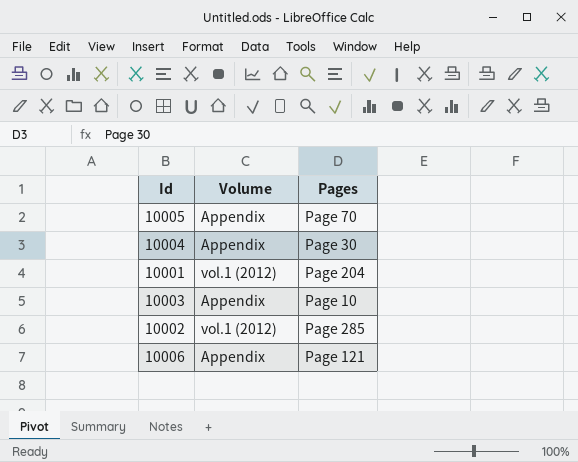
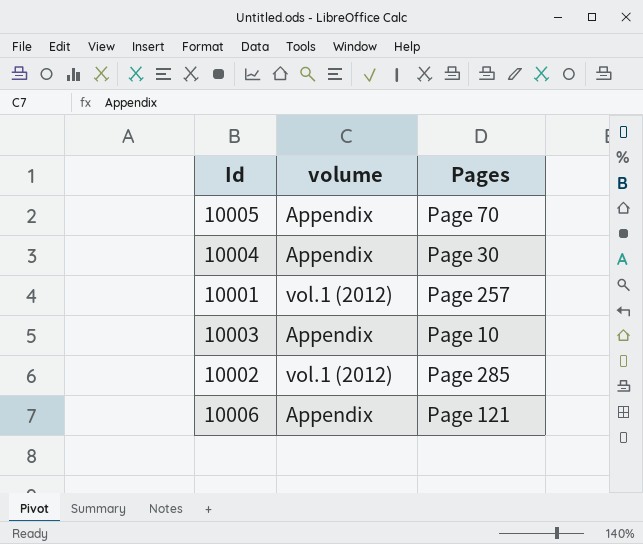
column name: Volume -> volume
10001 | Pages: Page 204 -> Page 257

